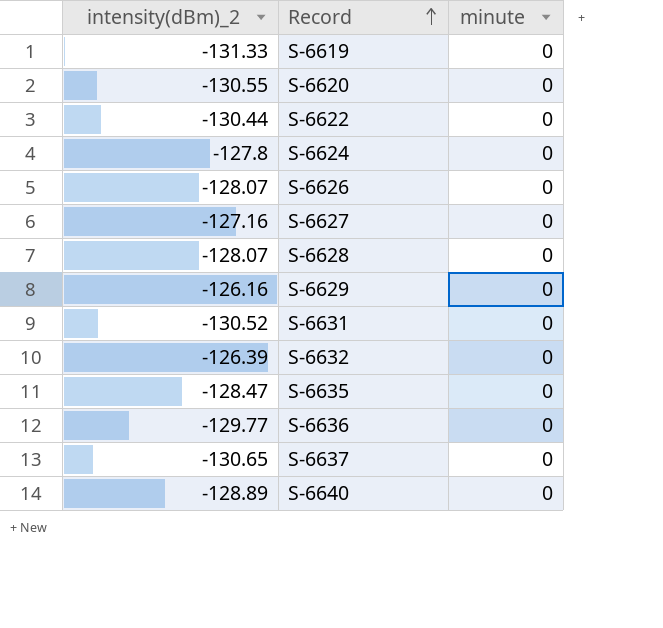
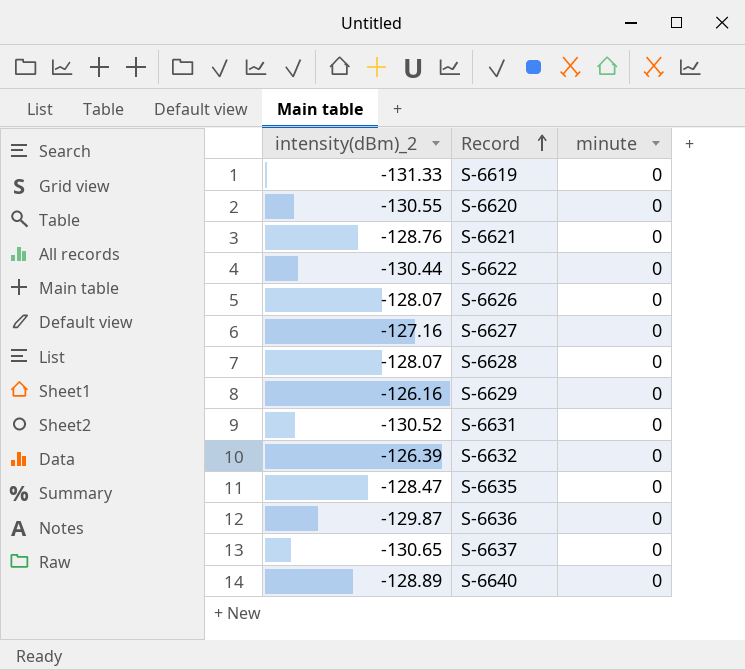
row S-6624: -127.8 | 0 -> none
row S-6621: none -> -128.76 | 0
S-6636 | intensity(dBm)_2: -129.77 -> -129.87

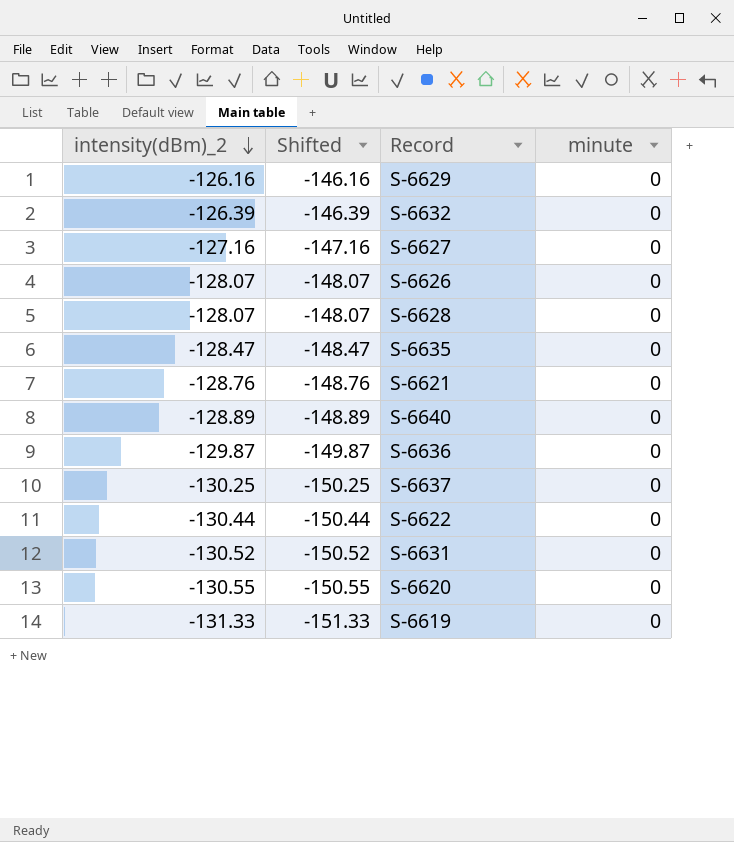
row order: Record ascending -> intensity(dBm)_2 descending
column Shifted | formula: none -> [intensity(dBm)_2] - 20
S-6637 | intensity(dBm)_2: -130.65 -> -130.25

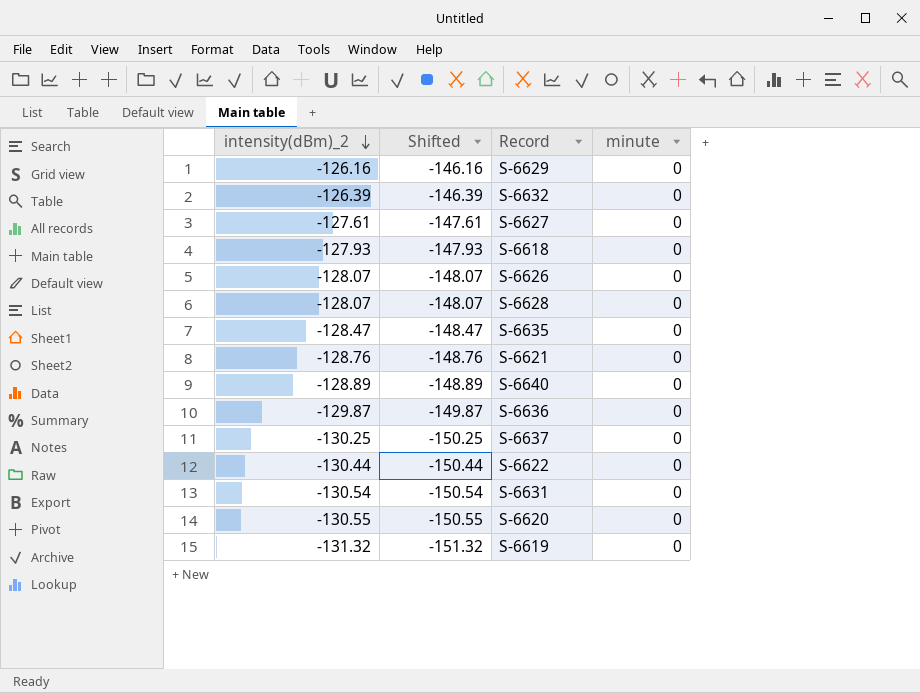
S-6627 | intensity(dBm)_2: -127.16 -> -127.61
S-6627 | Shifted: -147.16 -> -147.61
row S-6618: none -> -127.93 | -147.93 | 0
S-6631 | intensity(dBm)_2: -130.52 -> -130.54
S-6631 | Shifted: -150.52 -> -150.54
S-6619 | intensity(dBm)_2: -131.33 -> -131.32
S-6619 | Shifted: -151.33 -> -151.32

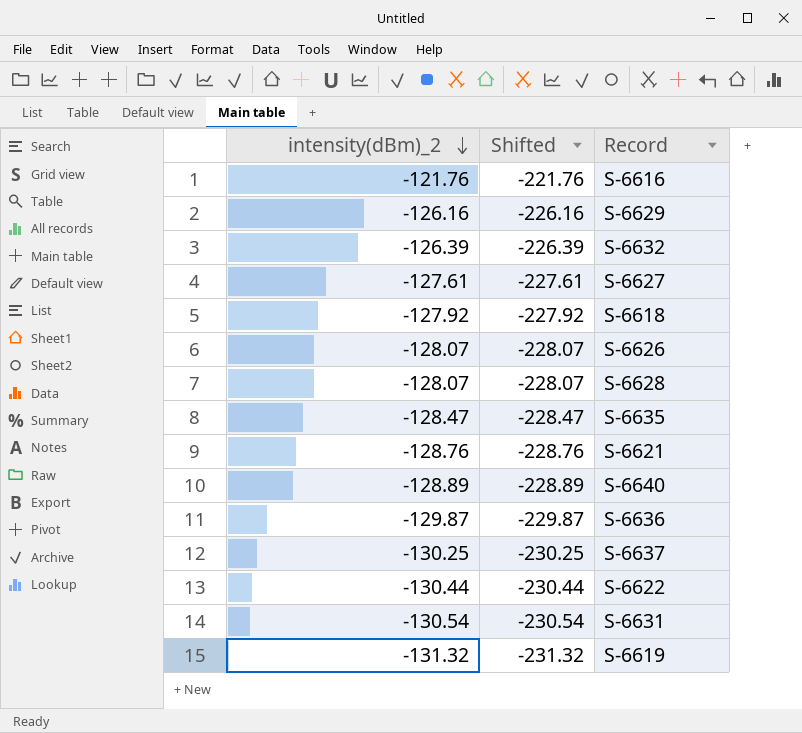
column minute | position: 4 -> none
column Shifted | formula: [intensity(dBm)_2] - 20 -> [intensity(dBm)_2] - 100
row S-6620: -130.55 | -150.55 | 0 -> none
row S-6616: none -> -121.76 | -221.76
S-6618 | intensity(dBm)_2: -127.93 -> -127.92

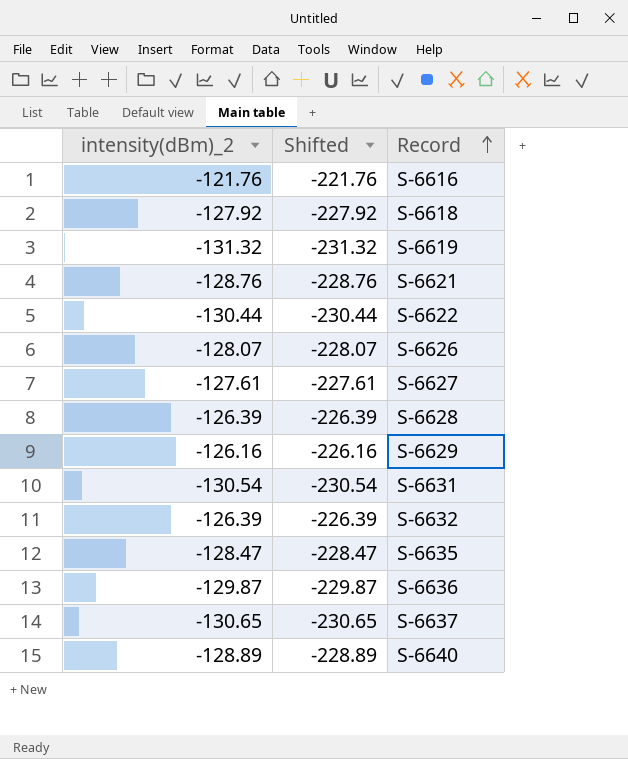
row order: intensity(dBm)_2 descending -> Record ascending
S-6628 | intensity(dBm)_2: -128.07 -> -126.39
S-6628 | Shifted: -228.07 -> -226.39
S-6637 | intensity(dBm)_2: -130.25 -> -130.65
S-6637 | Shifted: -230.25 -> -230.65

